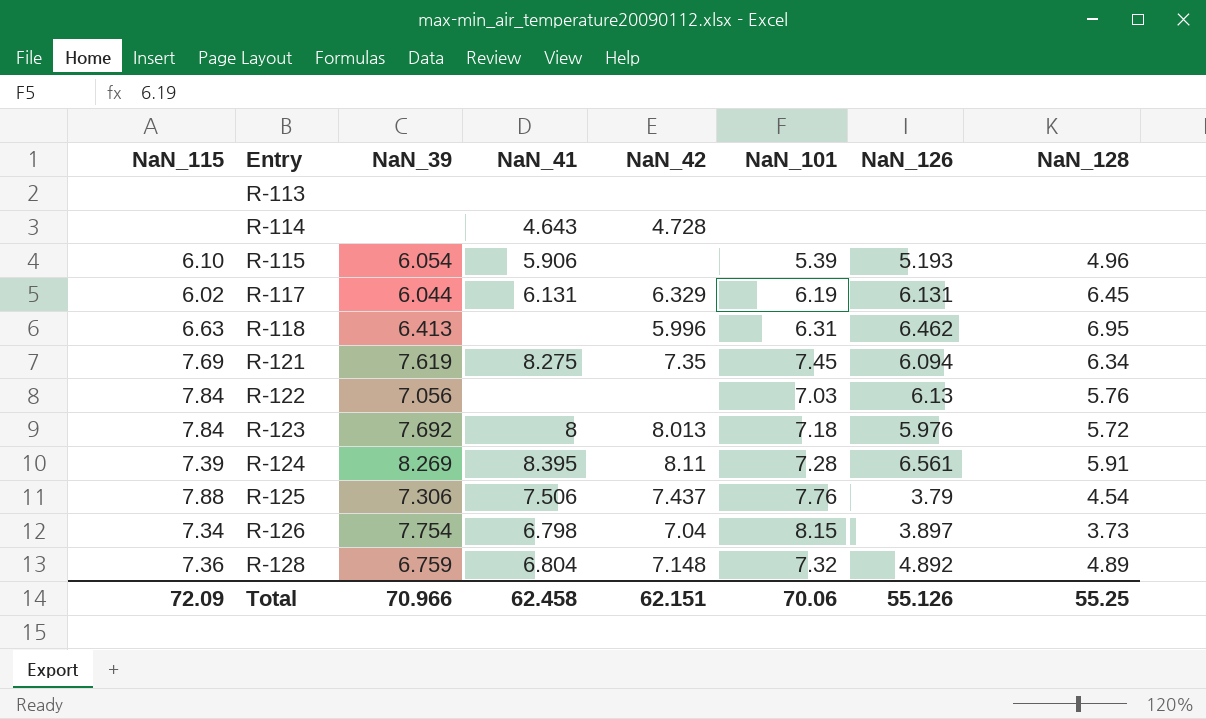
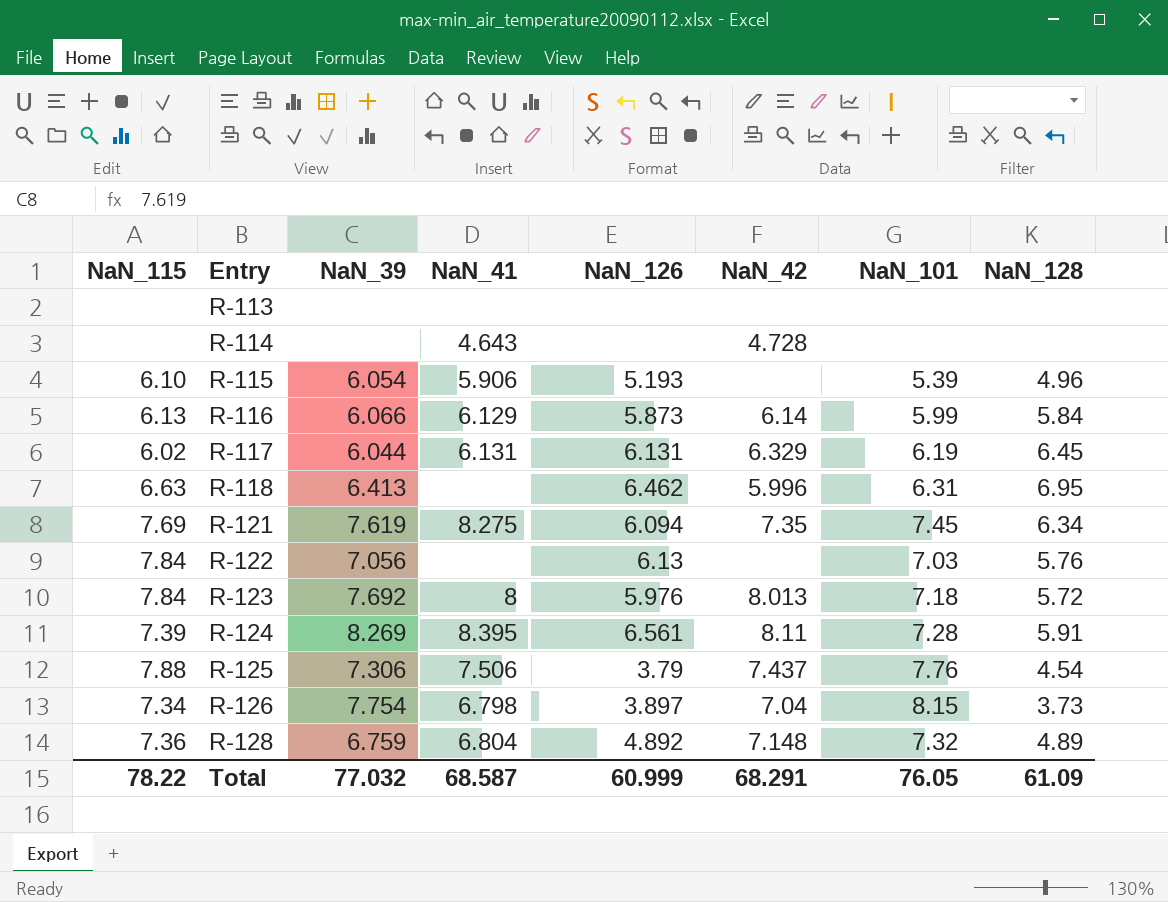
column NaN_126 | position: 7 -> 5
row R-116: none -> 6.13 | 6.066 | 6.129 | 5.873 | 6.14 | 5.99 | 5.84
Total | NaN_115: 72.09 -> 78.22
Total | NaN_39: 70.966 -> 77.032
Total | NaN_41: 62.458 -> 68.587
Total | NaN_126: 55.126 -> 60.999
Total | NaN_42: 62.151 -> 68.291
Total | NaN_101: 70.06 -> 76.05
Total | NaN_128: 55.25 -> 61.09

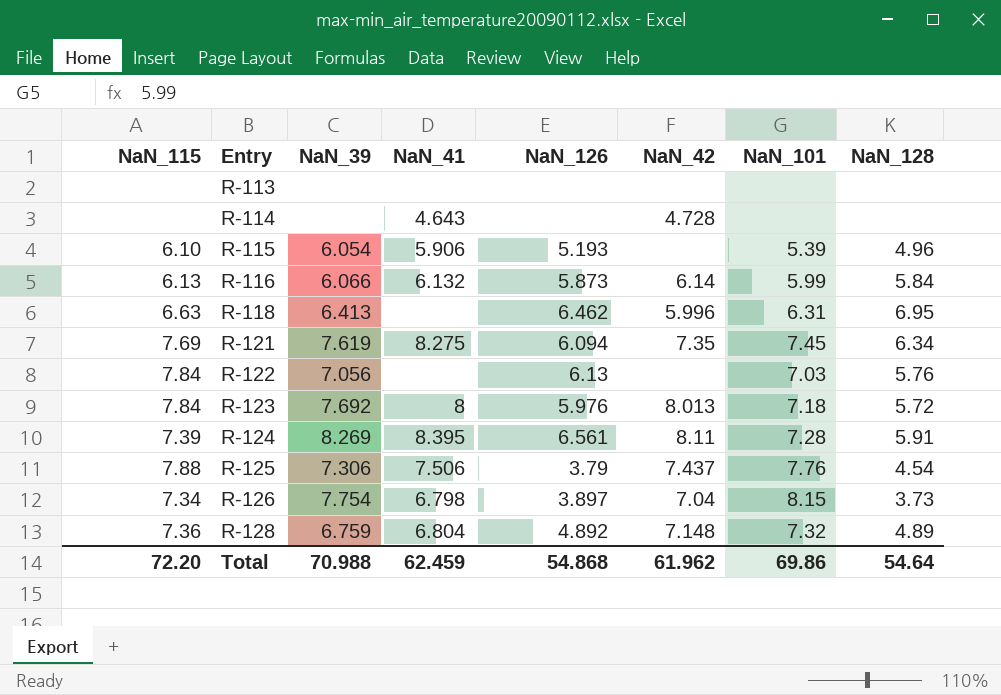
row R-117: 6.02 | 6.044 | 6.131 | 6.131 | 6.329 | 6.19 | 6.45 -> none
R-116 | NaN_41: 6.129 -> 6.132
Total | NaN_115: 78.22 -> 72.20
Total | NaN_39: 77.032 -> 70.988
Total | NaN_41: 68.587 -> 62.459
Total | NaN_126: 60.999 -> 54.868
Total | NaN_42: 68.291 -> 61.962
Total | NaN_101: 76.05 -> 69.86
Total | NaN_128: 61.09 -> 54.64

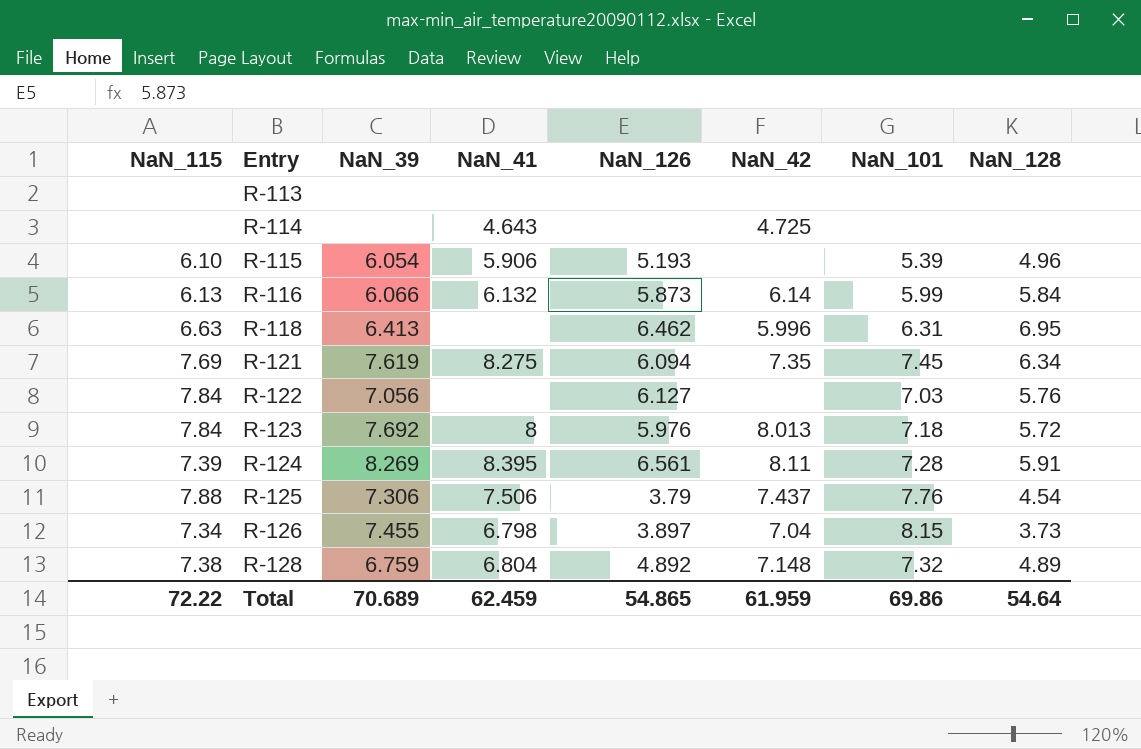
R-114 | NaN_42: 4.728 -> 4.725
R-122 | NaN_126: 6.13 -> 6.127
R-126 | NaN_39: 7.754 -> 7.455
R-128 | NaN_115: 7.36 -> 7.38
Total | NaN_115: 72.20 -> 72.22
Total | NaN_39: 70.988 -> 70.689
Total | NaN_126: 54.868 -> 54.865
Total | NaN_42: 61.962 -> 61.959

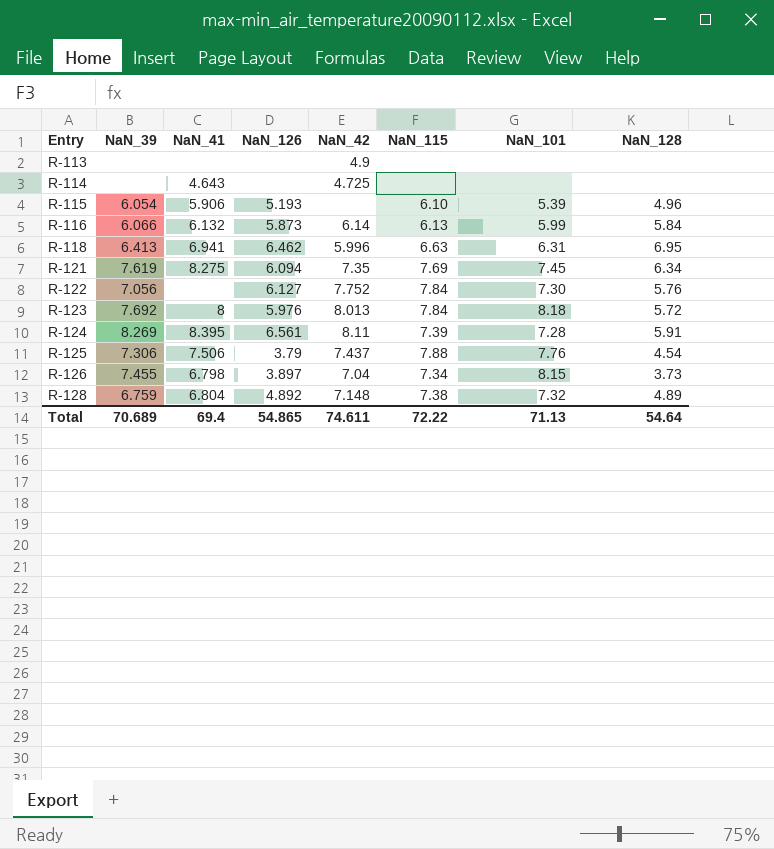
column NaN_115 | position: 1 -> 6
R-113 | NaN_42: none -> 4.9
R-118 | NaN_41: none -> 6.941
R-122 | NaN_42: none -> 7.752
R-122 | NaN_101: 7.03 -> 7.30
R-123 | NaN_101: 7.18 -> 8.18
Total | NaN_41: 62.459 -> 69.4
Total | NaN_42: 61.959 -> 74.611
Total | NaN_101: 69.86 -> 71.13

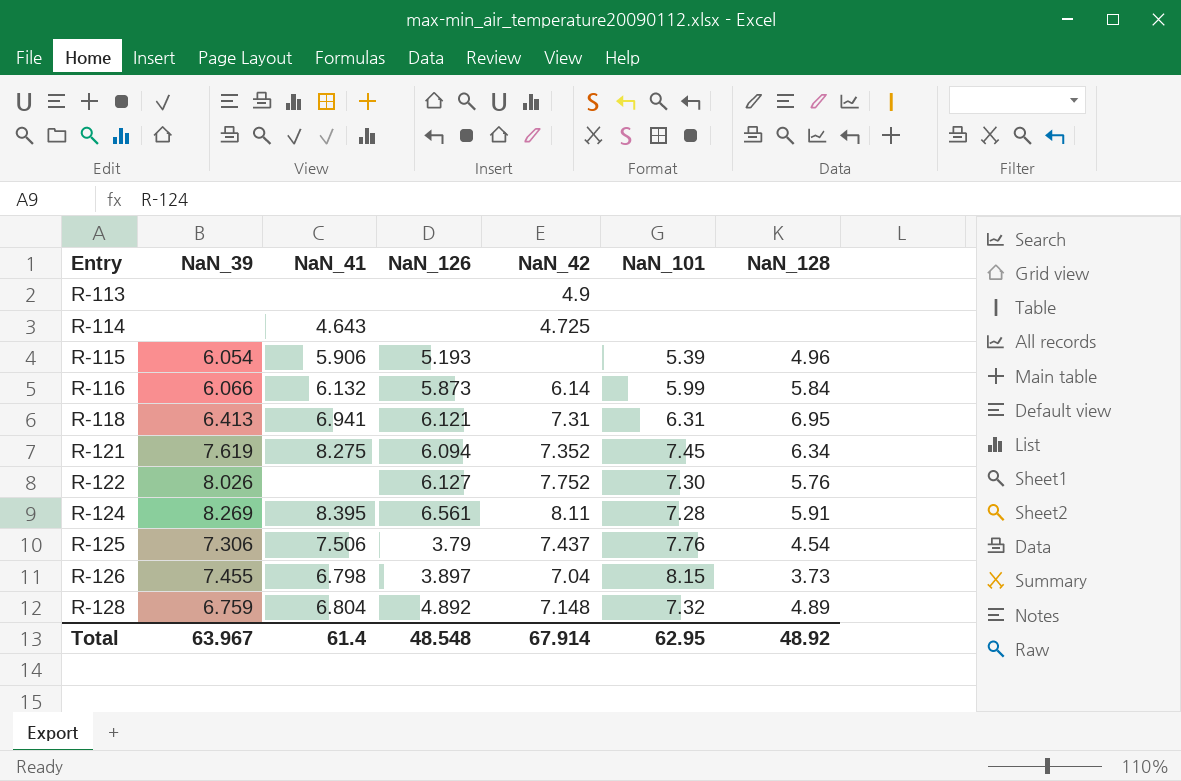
column NaN_115 | position: 6 -> none
row R-123: 7.692 | 8 | 5.976 | 8.013 | 7.84 | 8.18 | 5.72 -> none
R-118 | NaN_126: 6.462 -> 6.121
R-118 | NaN_42: 5.996 -> 7.31
R-121 | NaN_42: 7.35 -> 7.352
R-122 | NaN_39: 7.056 -> 8.026
Total | NaN_39: 70.689 -> 63.967
Total | NaN_41: 69.4 -> 61.4
Total | NaN_126: 54.865 -> 48.548
Total | NaN_42: 74.611 -> 67.914
Total | NaN_101: 71.13 -> 62.95
Total | NaN_128: 54.64 -> 48.92

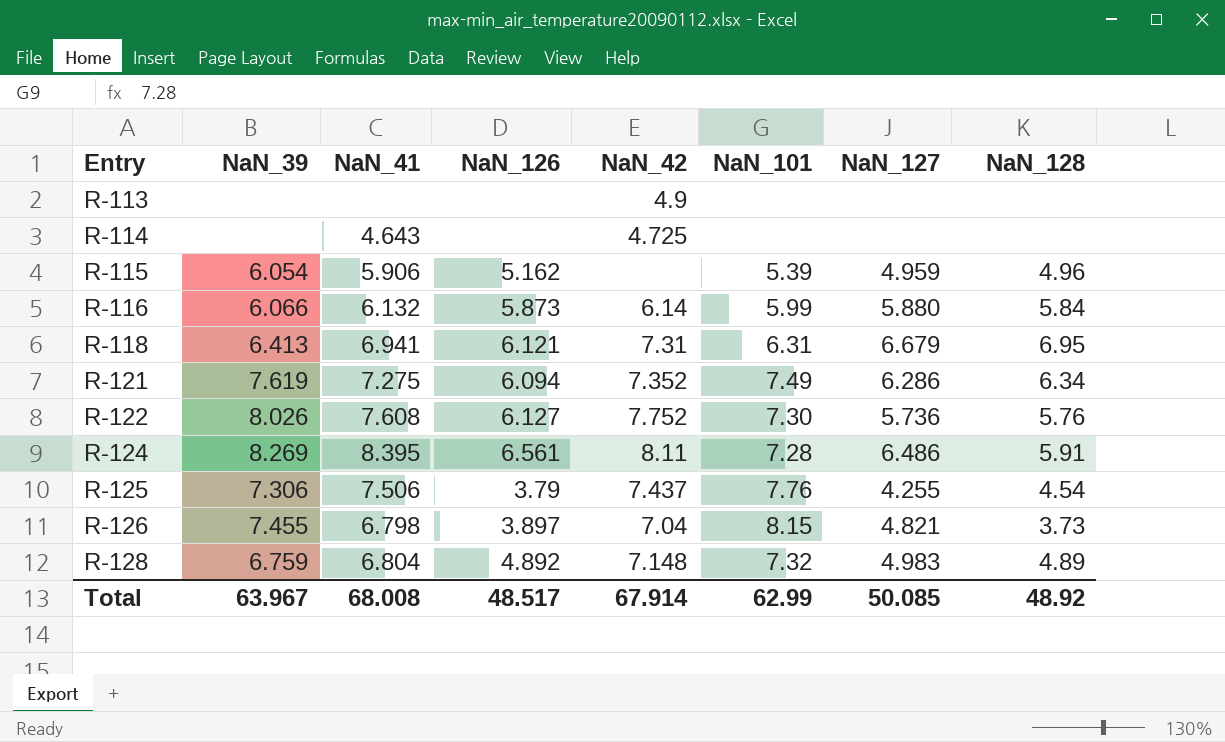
column NaN_127 | position: none -> 7
R-115 | NaN_126: 5.193 -> 5.162
R-121 | NaN_41: 8.275 -> 7.275
R-121 | NaN_101: 7.45 -> 7.49
R-122 | NaN_41: none -> 7.608
Total | NaN_41: 61.4 -> 68.008
Total | NaN_126: 48.548 -> 48.517
Total | NaN_101: 62.95 -> 62.99

